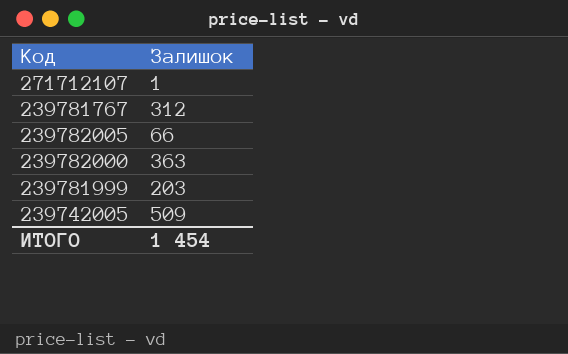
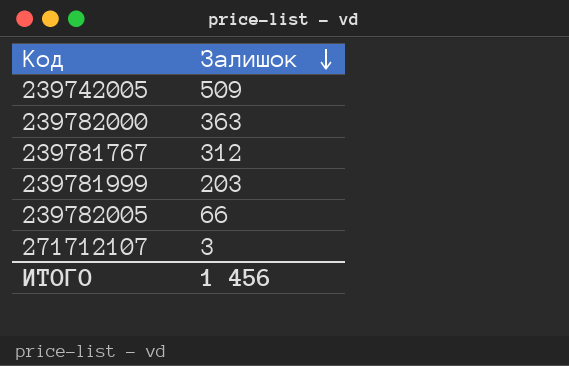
row order: none -> Залишок descending
271712107 | Залишок: 1 -> 3
ИТОГО | Залишок: 1 454 -> 1 456

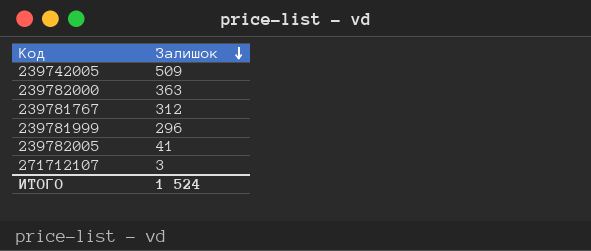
239781999 | Залишок: 203 -> 296
239782005 | Залишок: 66 -> 41
ИТОГО | Залишок: 1 456 -> 1 524

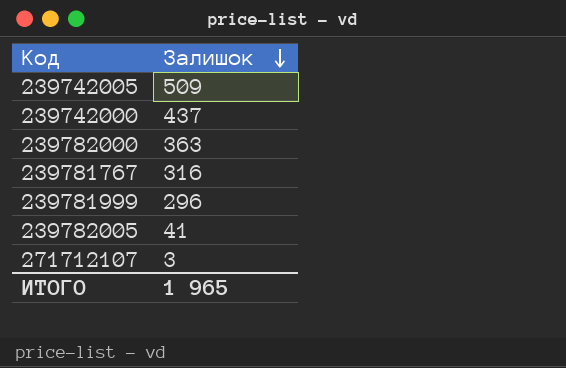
row 239742000: none -> 437
239781767 | Залишок: 312 -> 316
ИТОГО | Залишок: 1 524 -> 1 965

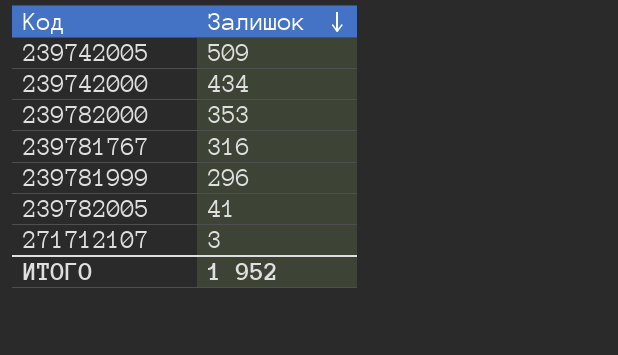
239742000 | Залишок: 437 -> 434
239782000 | Залишок: 363 -> 353
ИТОГО | Залишок: 1 965 -> 1 952

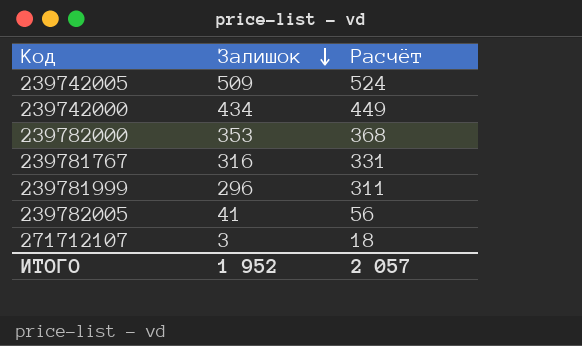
column Расчёт | formula: none -> [Залишок] + 15

